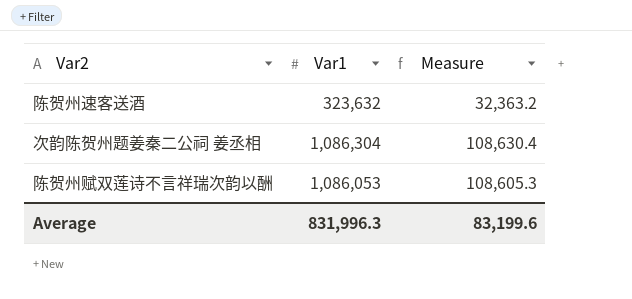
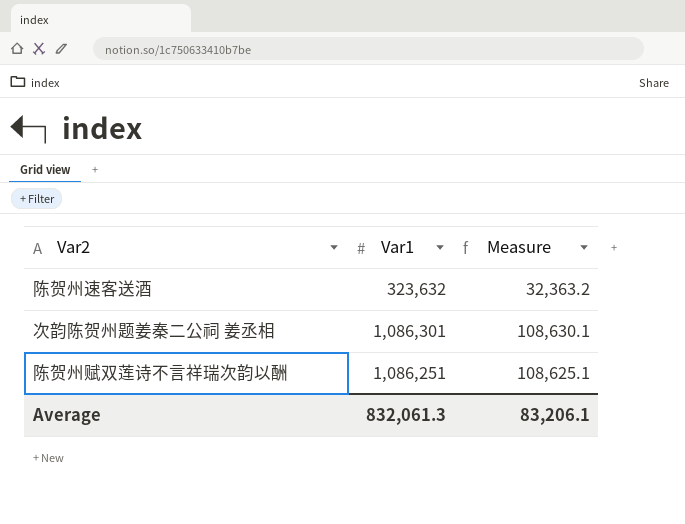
次韵陈贺州题姜秦二公祠 姜丞相 | Var1: 1,086,304 -> 1,086,301
次韵陈贺州题姜秦二公祠 姜丞相 | Measure: 108,630.4 -> 108,630.1
陈贺州赋双莲诗不言祥瑞次韵以酬 | Var1: 1,086,053 -> 1,086,251
陈贺州赋双莲诗不言祥瑞次韵以酬 | Measure: 108,605.3 -> 108,625.1
Average | Var1: 831,996.3 -> 832,061.3
Average | Measure: 83,199.6 -> 83,206.1

